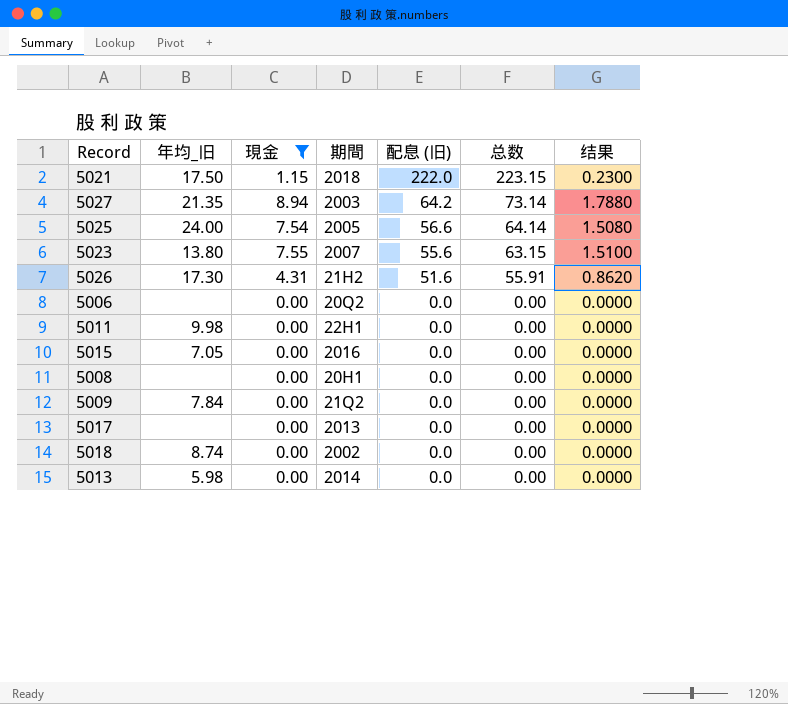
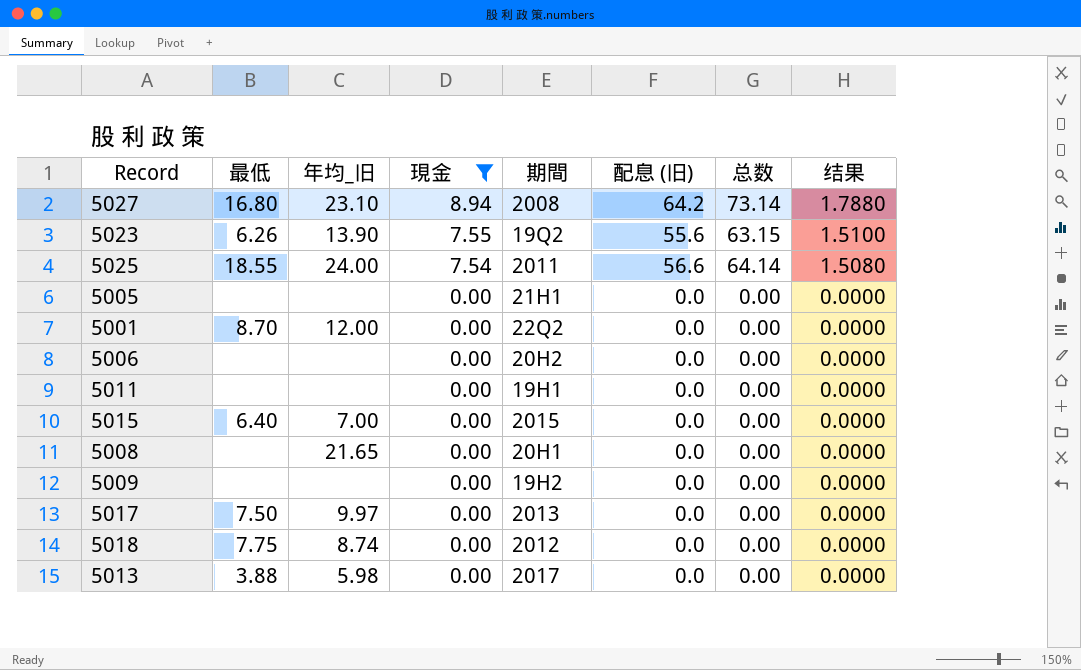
row order: 配息 (旧) descending -> 現金 descending
column 最低 | position: none -> 2
row 5021: 17.50 | 1.15 | 2018 | 222.0 | 223.15 | 0.2300 -> none
row 5026: 17.30 | 4.31 | 21H2 | 51.6 | 55.91 | 0.8620 -> none
5027 | 年均_旧: 21.35 -> 23.10
5027 | 期間: 2003 -> 2008
5023 | 年均_旧: 13.80 -> 13.90
5023 | 期間: 2007 -> 19Q2
5025 | 期間: 2005 -> 2011
row 5005: none -> none | none | 0.00 | 21H1 | 0.0 | 0.00 | 0.0000
row 5001: none -> 8.70 | 12.00 | 0.00 | 22Q2 | 0.0 | 0.00 | 0.0000
5006 | 期間: 20Q2 -> 20H2
5011 | 年均_旧: 9.98 -> none
5011 | 期間: 22H1 -> 19H1
5015 | 年均_旧: 7.05 -> 7.00
5015 | 期間: 2016 -> 2015
5008 | 年均_旧: none -> 21.65
5009 | 年均_旧: 7.84 -> none
5009 | 期間: 21Q2 -> 19H2
5017 | 年均_旧: none -> 9.97
5018 | 期間: 2002 -> 2012
5013 | 期間: 2014 -> 2017

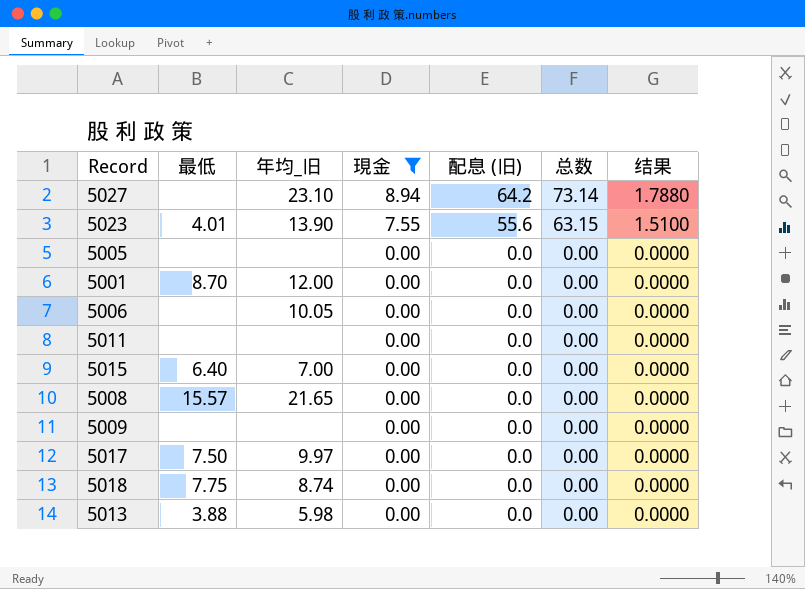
column 期間 | position: 5 -> none
row 5025: 18.55 | 24.00 | 7.54 | 2011 | 56.6 | 64.14 | 1.5080 -> none
5027 | 最低: 16.80 -> none
5023 | 最低: 6.26 -> 4.01
5006 | 年均_旧: none -> 10.05
5008 | 最低: none -> 15.57

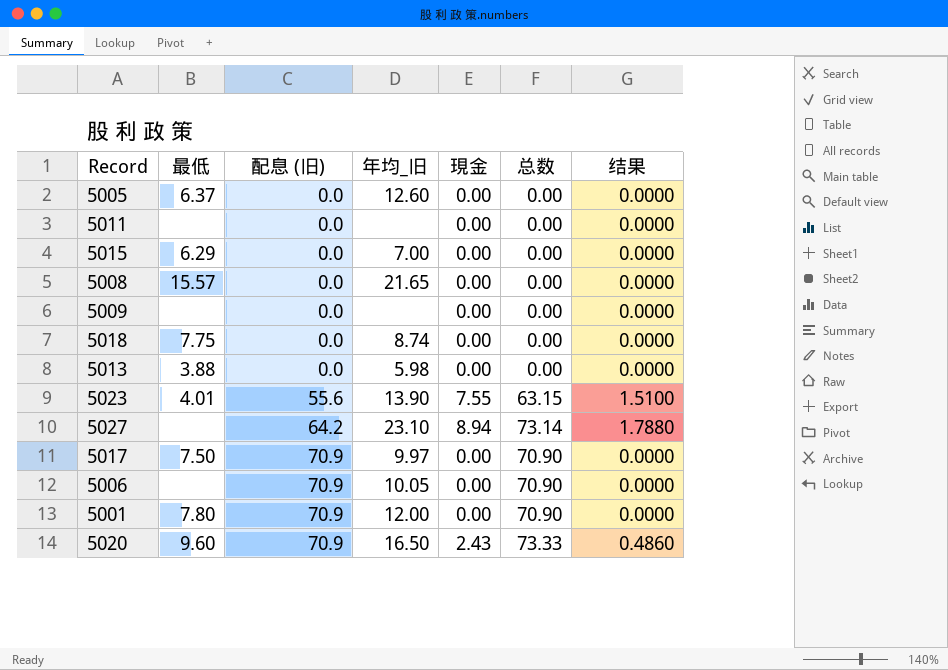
filter: 現金 != 2.43 -> none
row order: 現金 descending -> 配息 (旧) ascending
column 配息 (旧) | position: 5 -> 3
5005 | 最低: none -> 6.37
5005 | 年均_旧: none -> 12.60
5015 | 最低: 6.40 -> 6.29
5017 | 配息 (旧): 0.0 -> 70.9
5017 | 总数: 0.00 -> 70.90
5006 | 配息 (旧): 0.0 -> 70.9
5006 | 总数: 0.00 -> 70.90
5001 | 最低: 8.70 -> 7.80
5001 | 配息 (旧): 0.0 -> 70.9
5001 | 总数: 0.00 -> 70.90

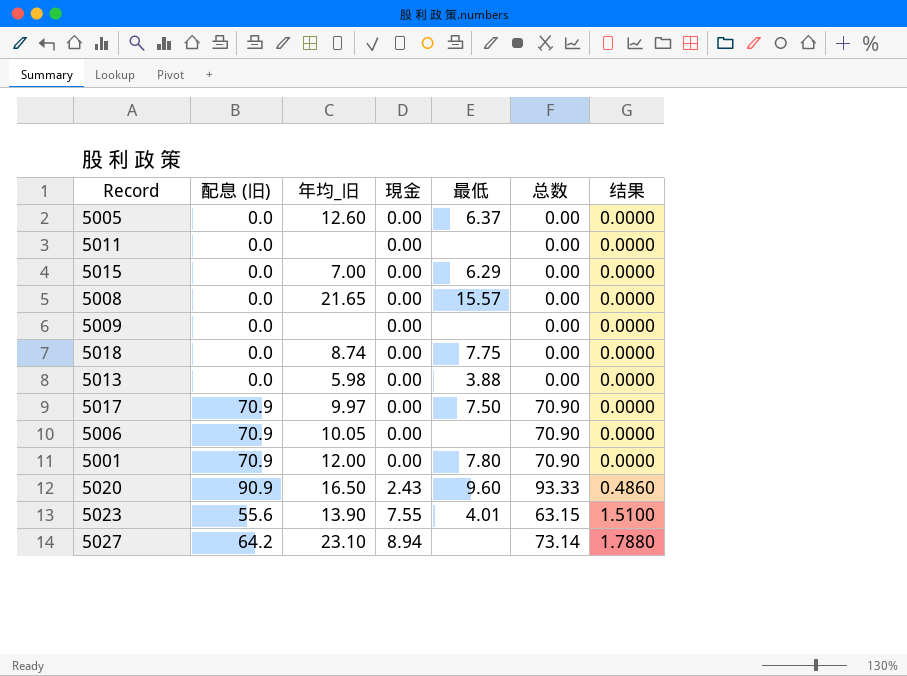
row order: 配息 (旧) ascending -> 現金 ascending
column 最低 | position: 2 -> 5
5020 | 配息 (旧): 70.9 -> 90.9
5020 | 总数: 73.33 -> 93.33

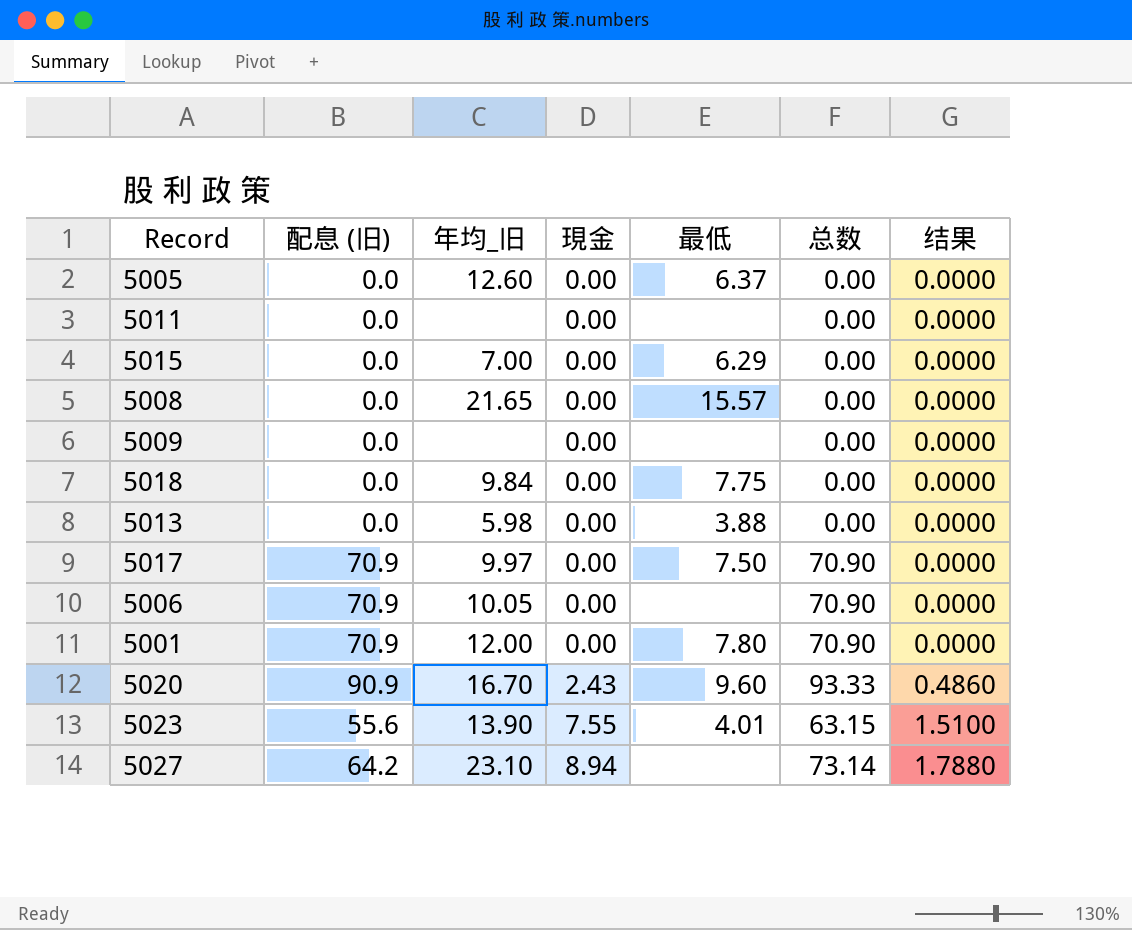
5018 | 年均_旧: 8.74 -> 9.84
5020 | 年均_旧: 16.50 -> 16.70

